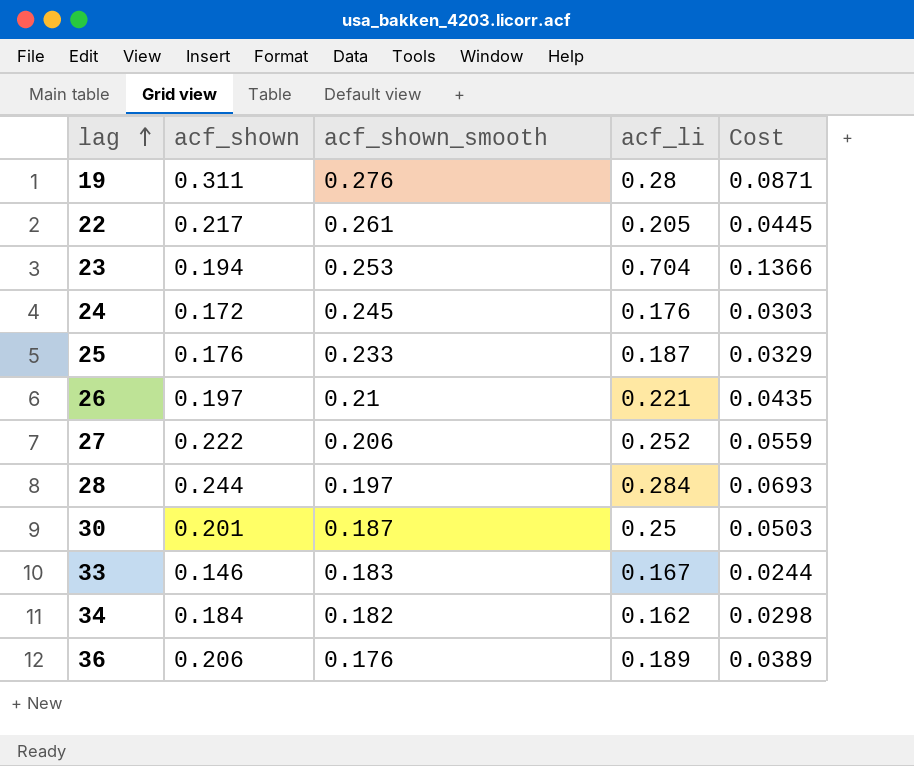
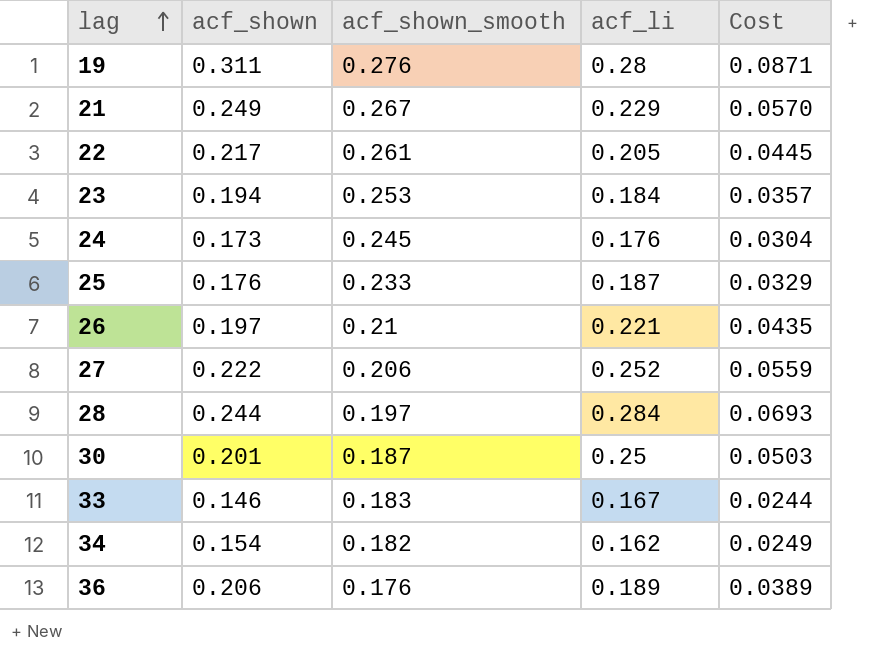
row 21: none -> 0.249 | 0.267 | 0.229 | 0.0570
23 | acf_li: 0.704 -> 0.184
23 | Cost: 0.1366 -> 0.0357
24 | acf_shown: 0.172 -> 0.173
24 | Cost: 0.0303 -> 0.0304
34 | acf_shown: 0.184 -> 0.154
34 | Cost: 0.0298 -> 0.0249

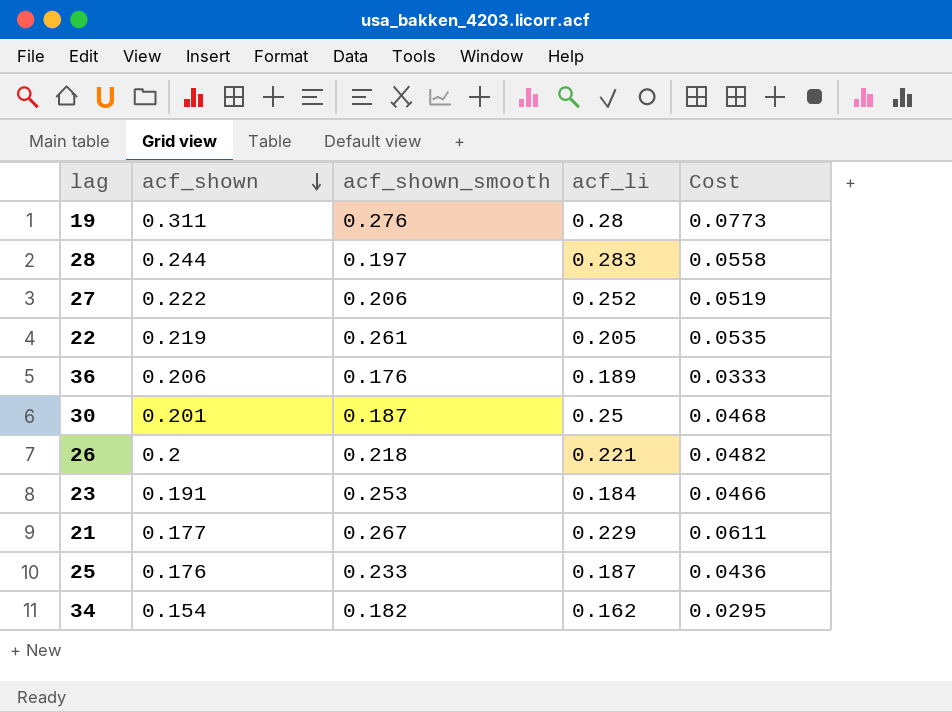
row order: lag ascending -> acf_shown descending
column Cost | formula: [acf_shown] * [acf_li] -> [acf_shown_smooth] * [acf_li]
row 24: 0.173 | 0.245 | 0.176 | 0.0304 -> none
row 33: 0.146 | 0.183 | 0.167 | 0.0244 -> none
28 | acf_li: 0.284 -> 0.283
22 | acf_shown: 0.217 -> 0.219
26 | acf_shown: 0.197 -> 0.2
26 | acf_shown_smooth: 0.21 -> 0.218
23 | acf_shown: 0.194 -> 0.191
21 | acf_shown: 0.249 -> 0.177

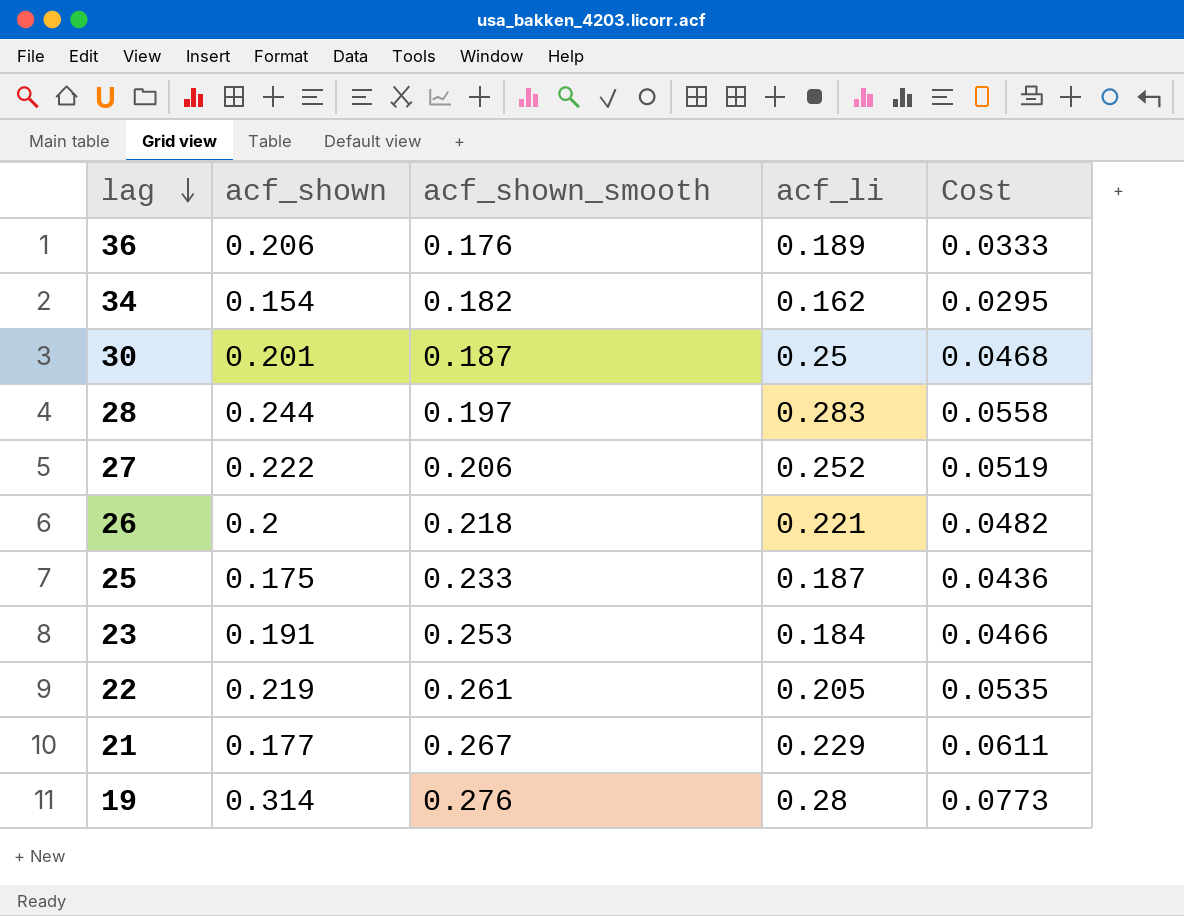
row order: acf_shown descending -> lag descending
25 | acf_shown: 0.176 -> 0.175
19 | acf_shown: 0.311 -> 0.314

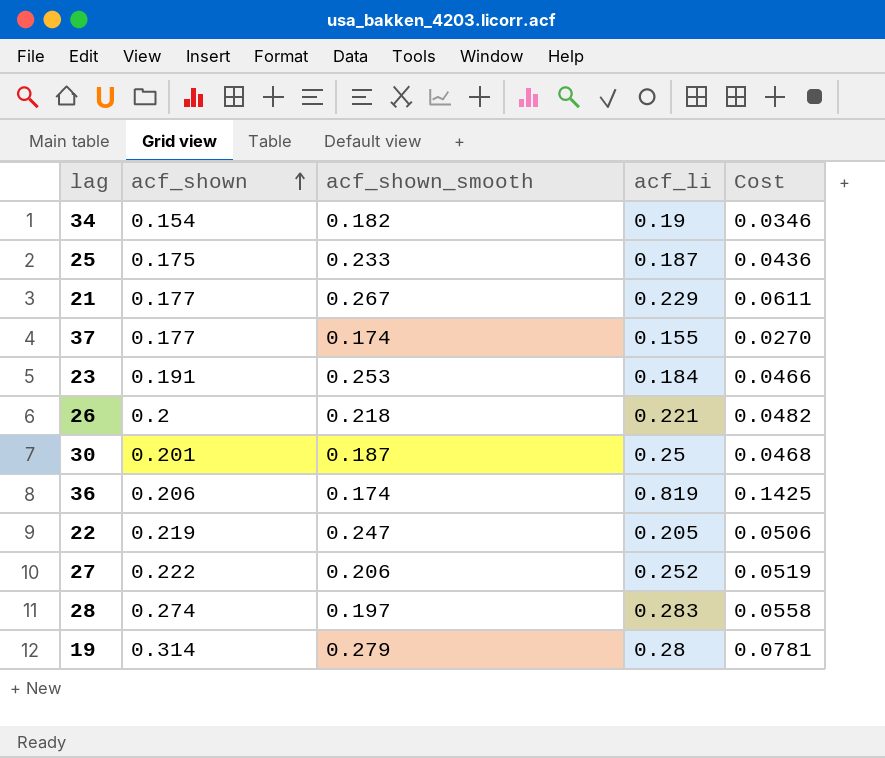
row order: lag descending -> acf_shown ascending
34 | acf_li: 0.162 -> 0.19
34 | Cost: 0.0295 -> 0.0346
row 37: none -> 0.177 | 0.174 | 0.155 | 0.0270
36 | acf_shown_smooth: 0.176 -> 0.174
36 | acf_li: 0.189 -> 0.819
36 | Cost: 0.0333 -> 0.1425
22 | acf_shown_smooth: 0.261 -> 0.247
22 | Cost: 0.0535 -> 0.0506
28 | acf_shown: 0.244 -> 0.274
19 | acf_shown_smooth: 0.276 -> 0.279
19 | Cost: 0.0773 -> 0.0781

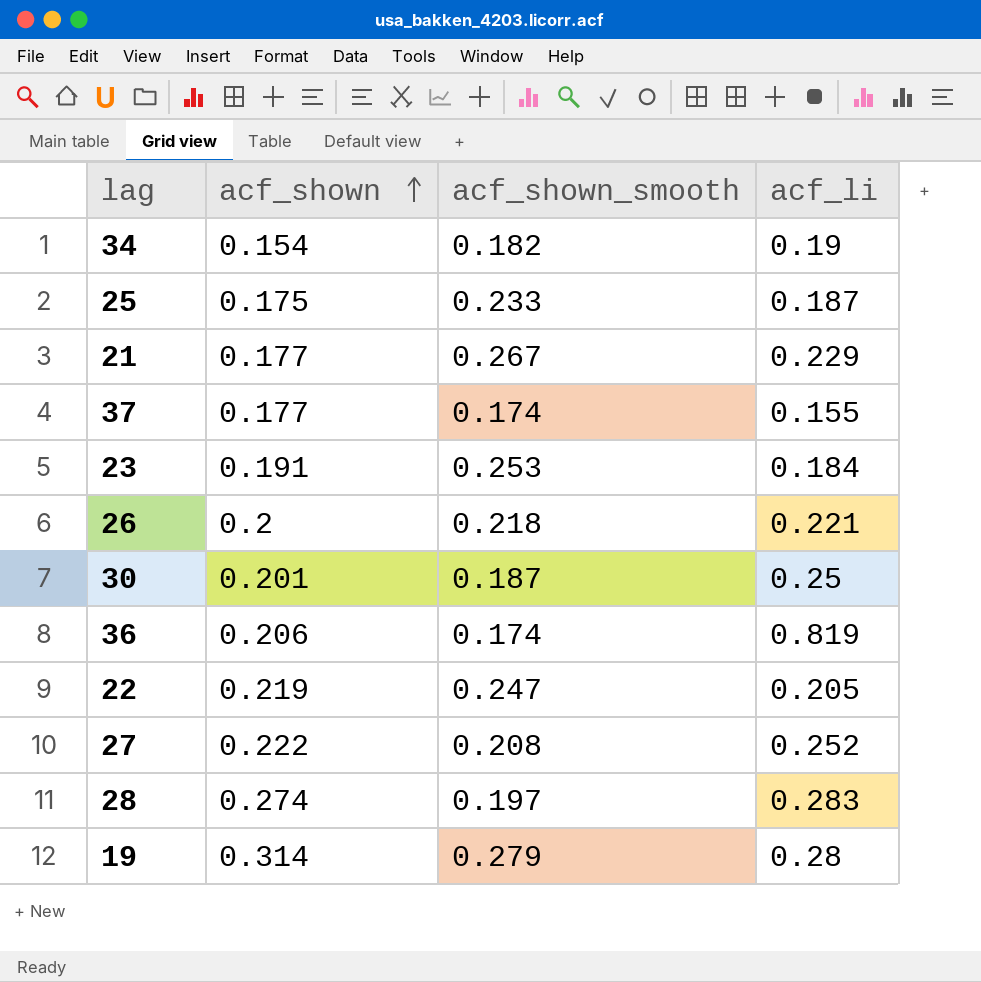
column Cost | formula: [acf_shown_smooth] * [acf_li] -> none
27 | acf_shown_smooth: 0.206 -> 0.208

